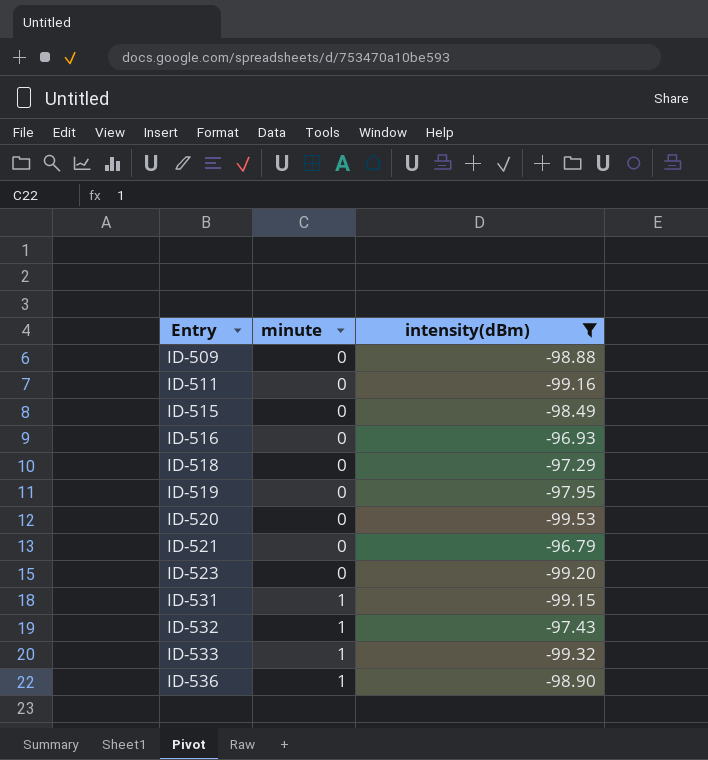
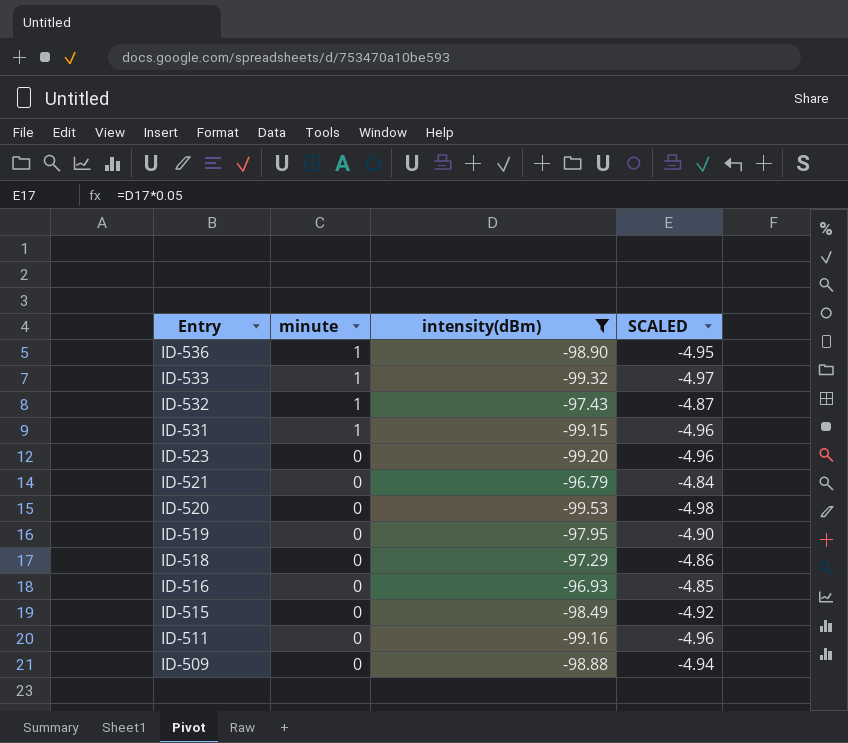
row order: Entry ascending -> Entry descending
column SCALED | formula: none -> [intensity(dBm)] * 0.05

